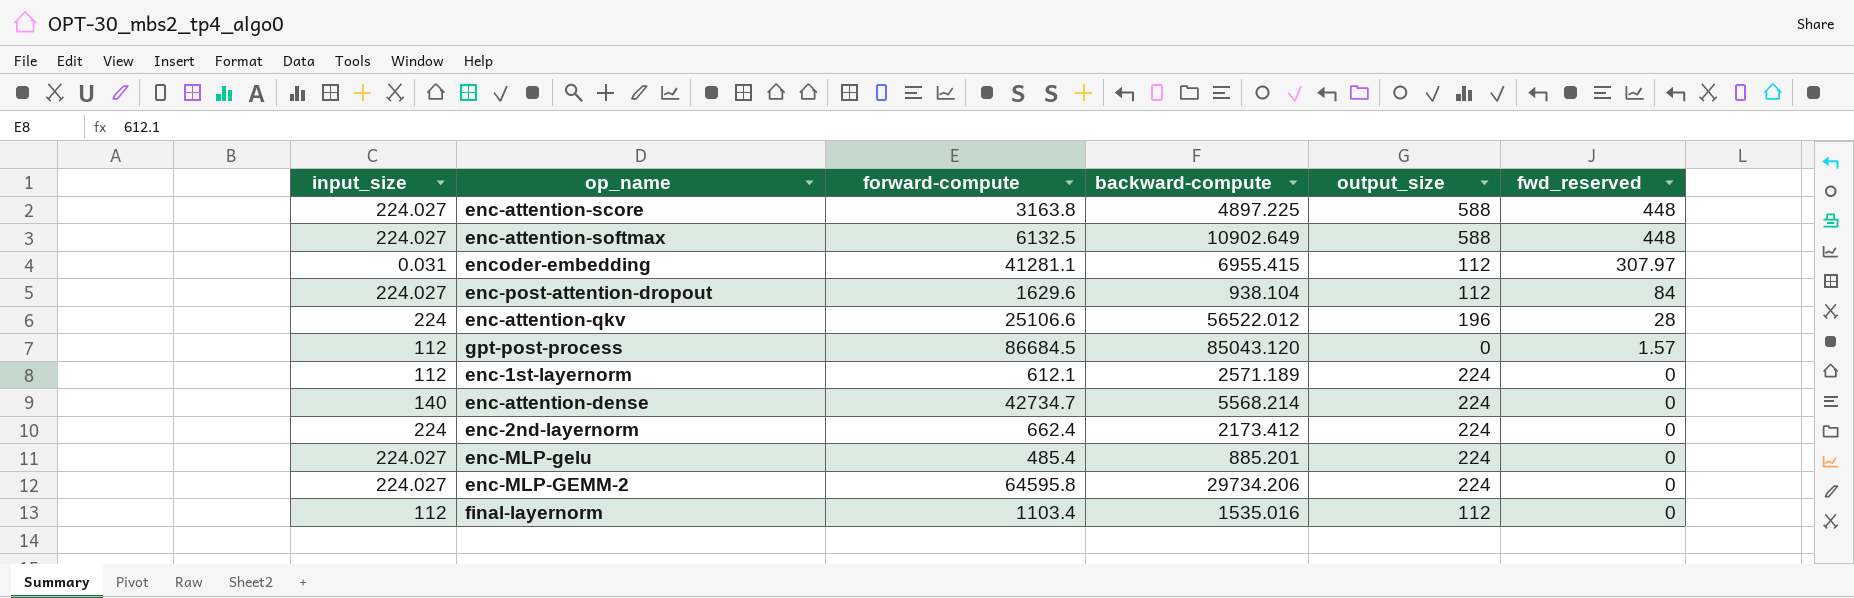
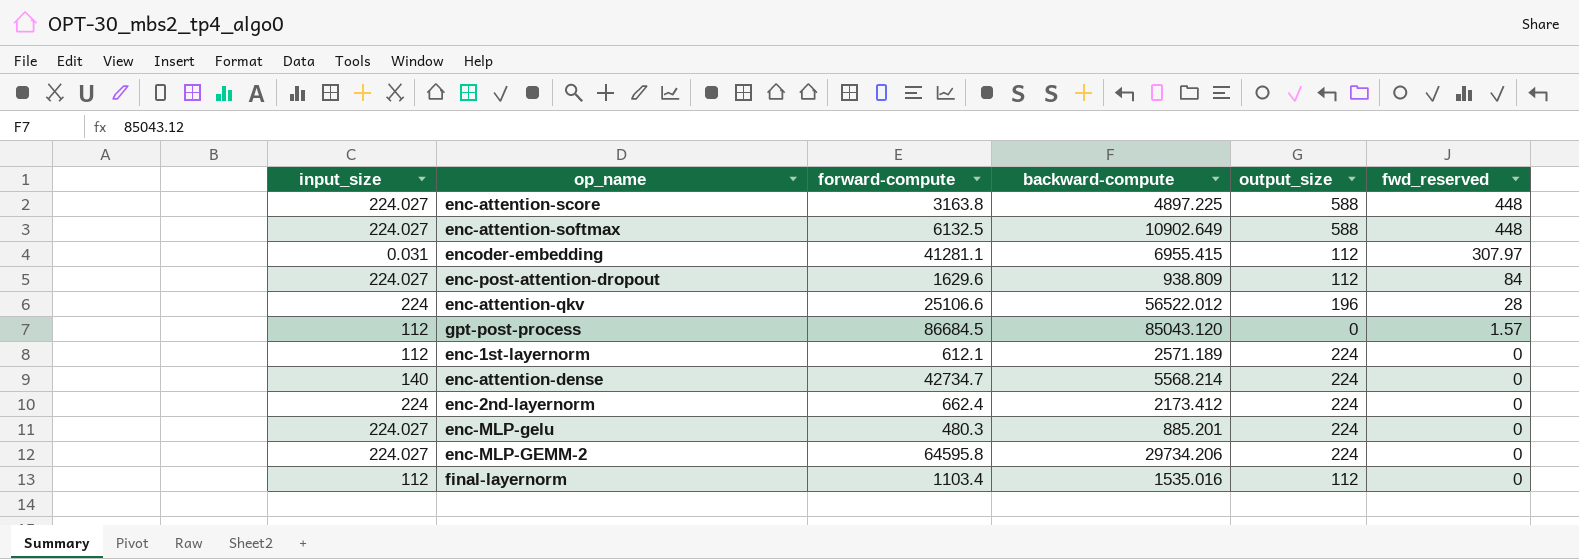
enc-post-attention-dropout | backward-compute: 938.104 -> 938.809
enc-MLP-gelu | forward-compute: 485.4 -> 480.3

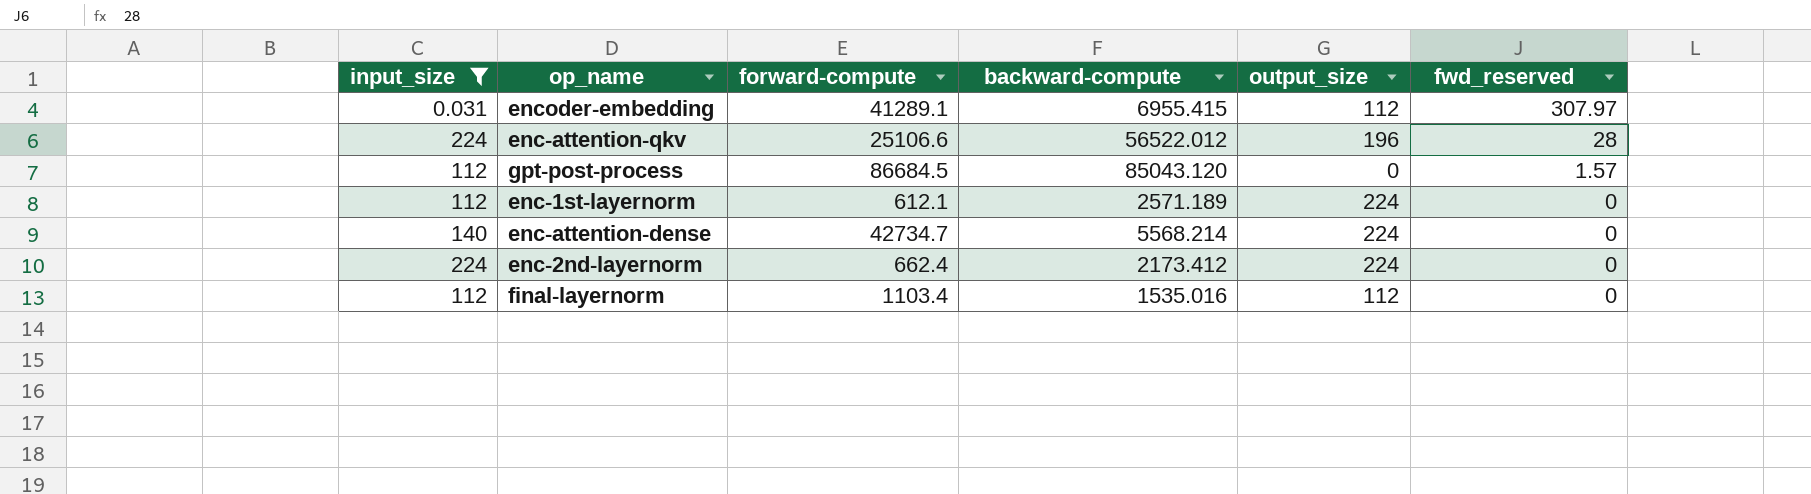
filter: none -> input_size != 224.027
encoder-embedding | forward-compute: 41281.1 -> 41289.1

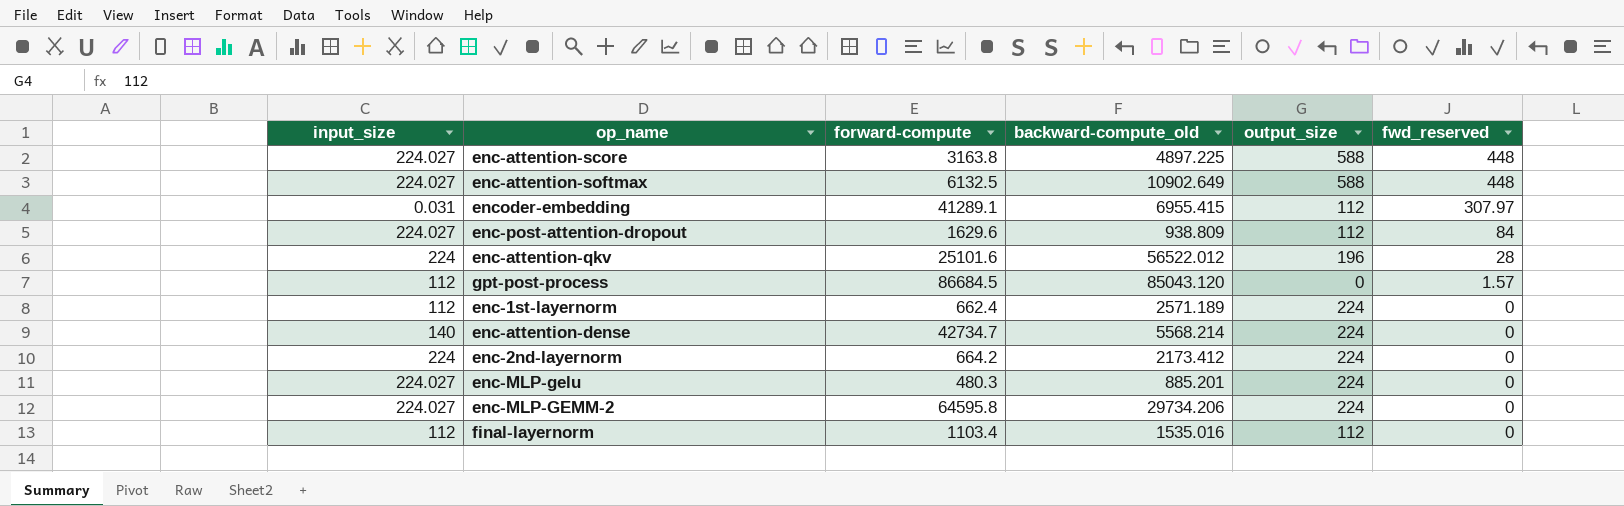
filter: input_size != 224.027 -> none
column name: backward-compute -> backward-compute_old
enc-attention-qkv | forward-compute: 25106.6 -> 25101.6
enc-1st-layernorm | forward-compute: 612.1 -> 662.4
enc-2nd-layernorm | forward-compute: 662.4 -> 664.2

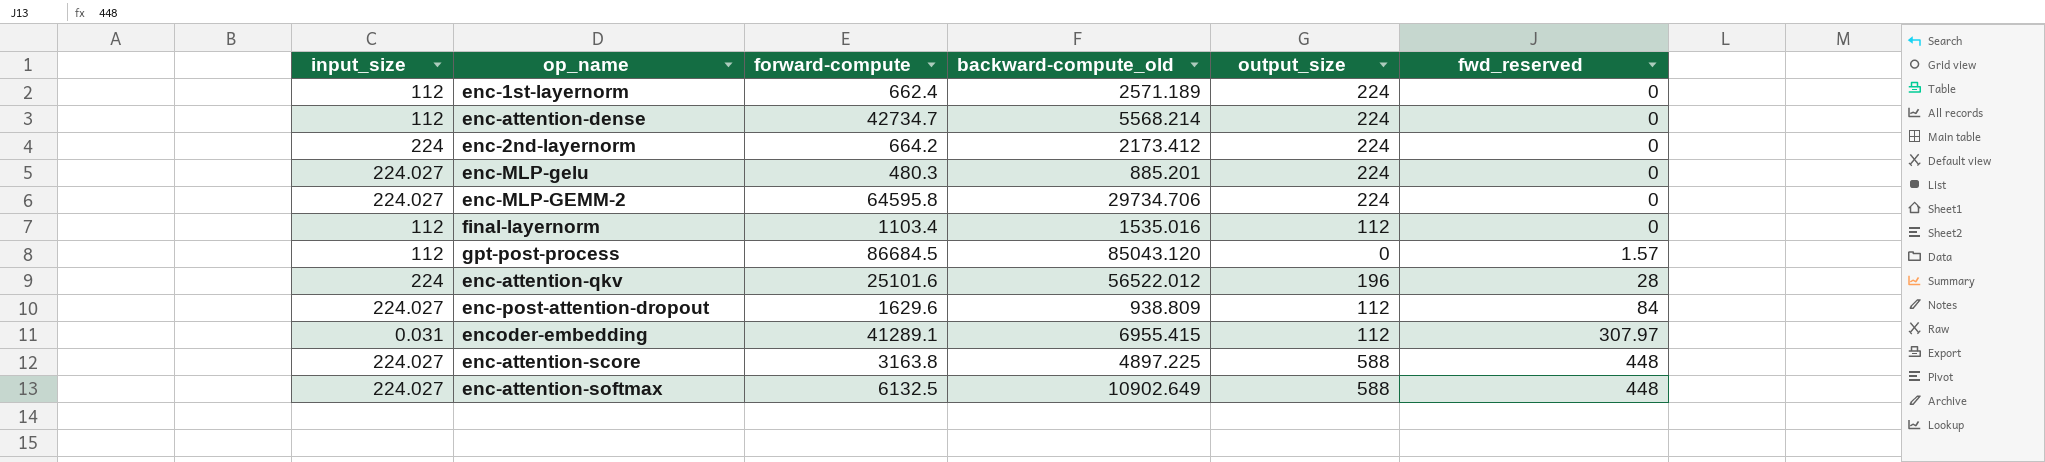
row order: fwd_reserved descending -> fwd_reserved ascending
enc-attention-dense | input_size: 140 -> 112
enc-MLP-GEMM-2 | backward-compute_old: 29734.206 -> 29734.706

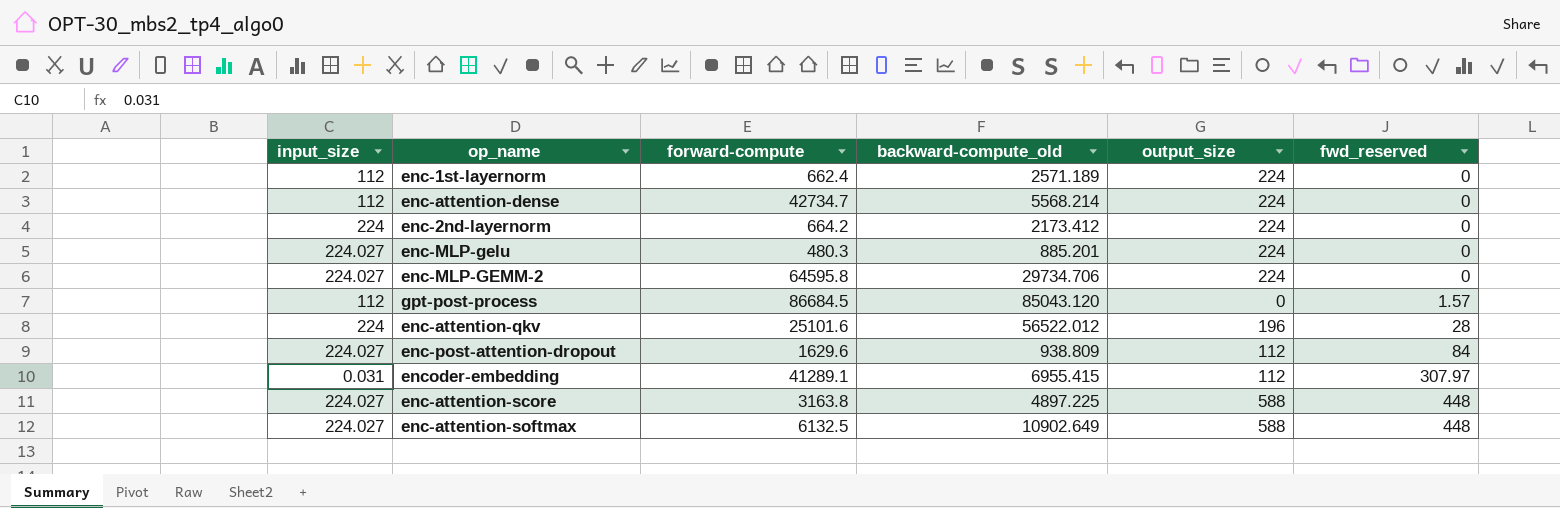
row final-layernorm: 112 | 1103.4 | 1535.016 | 112 | 0 -> none

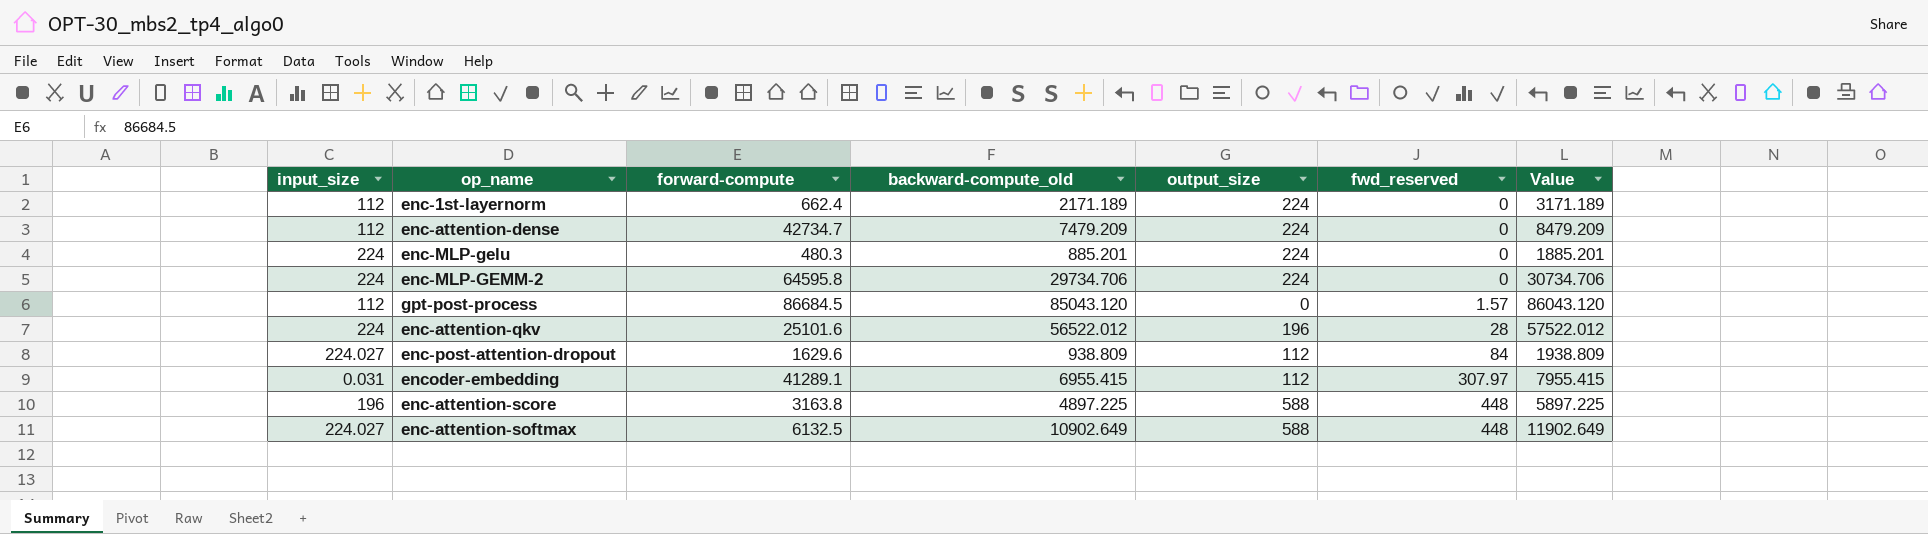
column Value | formula: none -> [backward-compute_old] + 1000
row enc-2nd-layernorm: 224 | 664.2 | 2173.412 | 224 | 0 -> none
enc-1st-layernorm | backward-compute_old: 2571.189 -> 2171.189
enc-attention-dense | backward-compute_old: 5568.214 -> 7479.209
enc-MLP-gelu | input_size: 224.027 -> 224
enc-MLP-GEMM-2 | input_size: 224.027 -> 224
enc-attention-score | input_size: 224.027 -> 196

